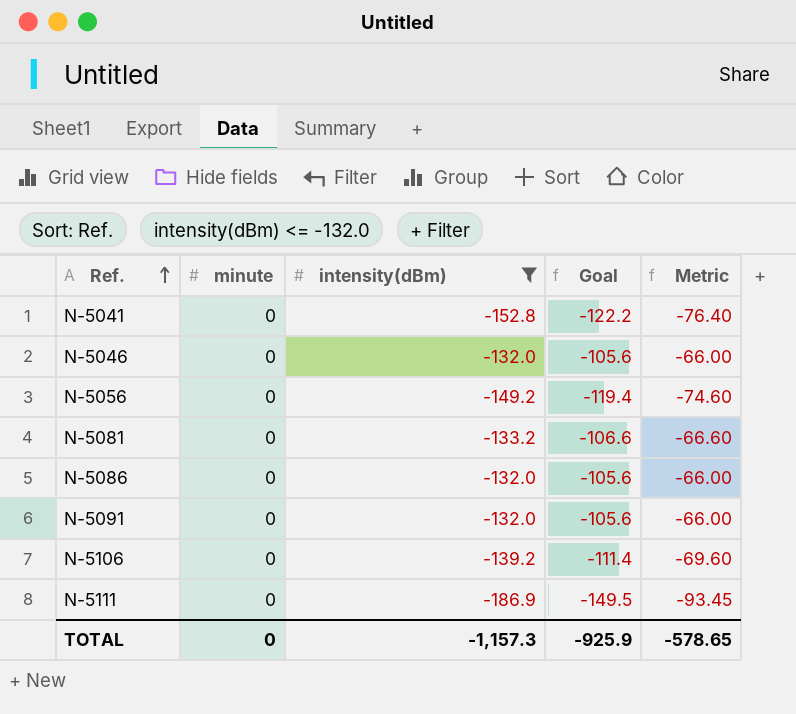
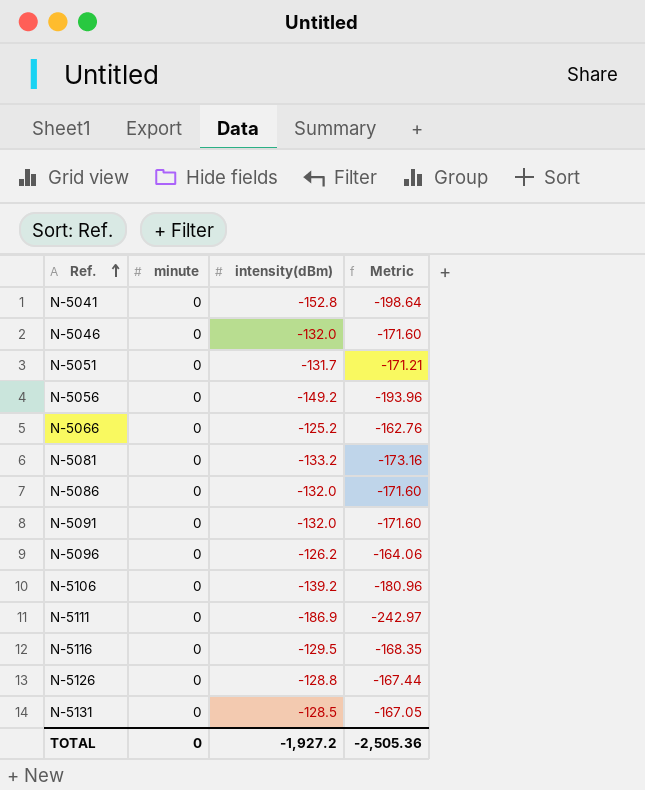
filter: intensity(dBm) <= -132.0 -> none
column Goal | formula: [intensity(dBm)] * 0.8 -> none
column Metric | formula: [intensity(dBm)] * 0.5 -> [intensity(dBm)] * 1.3
TOTAL | intensity(dBm): -1,157.3 -> -1,927.2
TOTAL | Metric: -578.65 -> -2,505.36

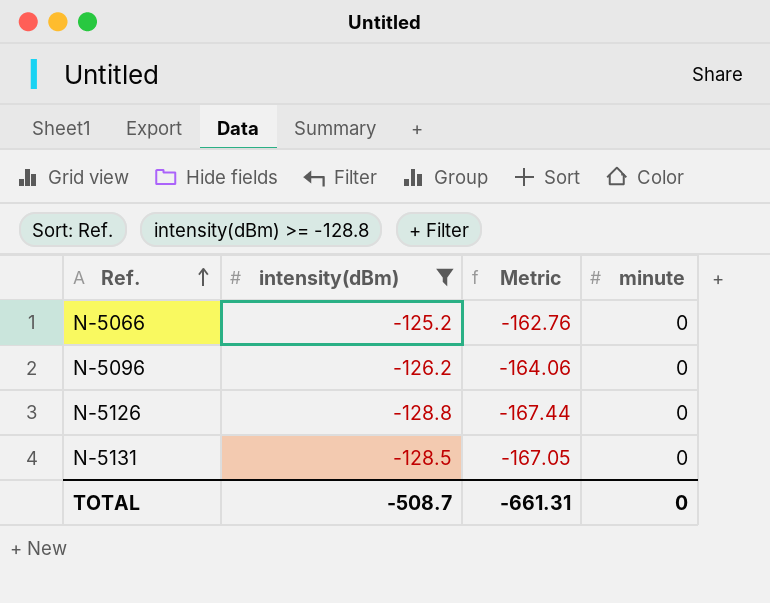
filter: none -> intensity(dBm) >= -128.8
column minute | position: 2 -> 4
TOTAL | intensity(dBm): -1,927.2 -> -508.7
TOTAL | Metric: -2,505.36 -> -661.31

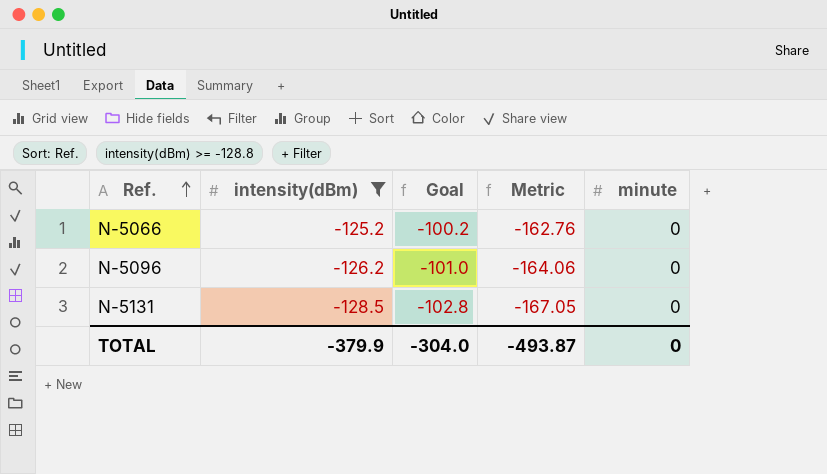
column Goal | formula: none -> [intensity(dBm)] * 0.8
row N-5126: -128.8 | -167.44 | 0 -> none
TOTAL | intensity(dBm): -508.7 -> -379.9
TOTAL | Metric: -661.31 -> -493.87

